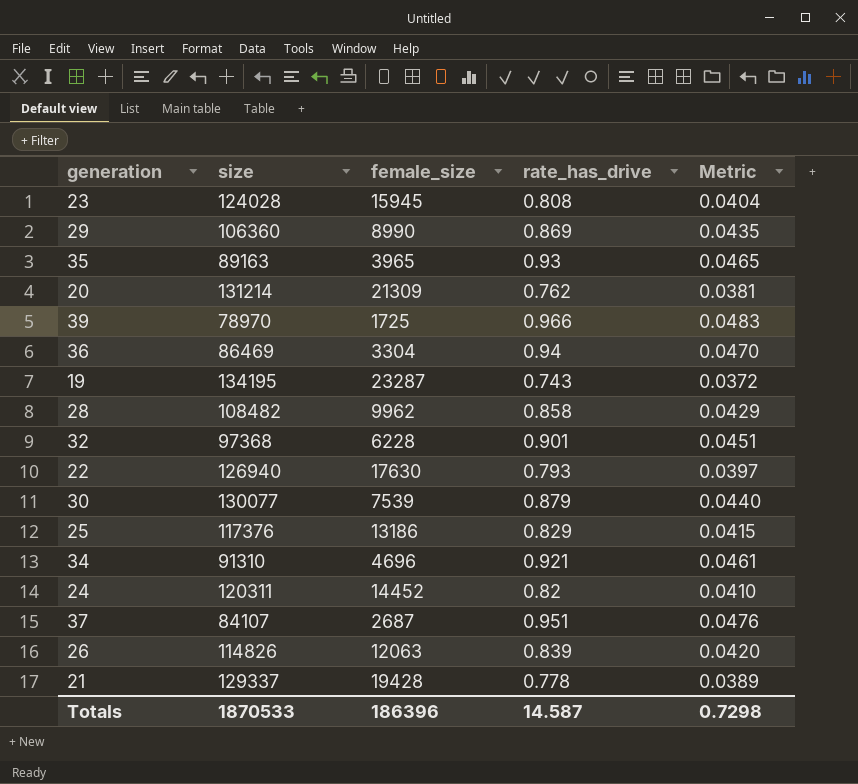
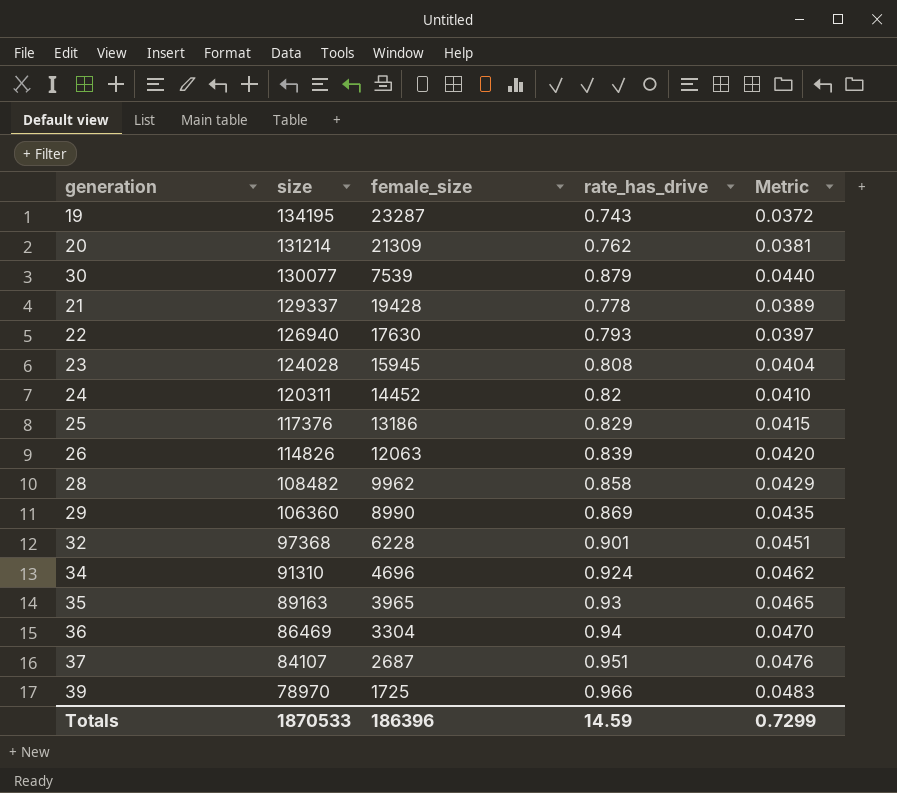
row order: none -> size descending
34 | rate_has_drive: 0.921 -> 0.924
34 | Metric: 0.0461 -> 0.0462
Totals | rate_has_drive: 14.587 -> 14.59
Totals | Metric: 0.7298 -> 0.7299

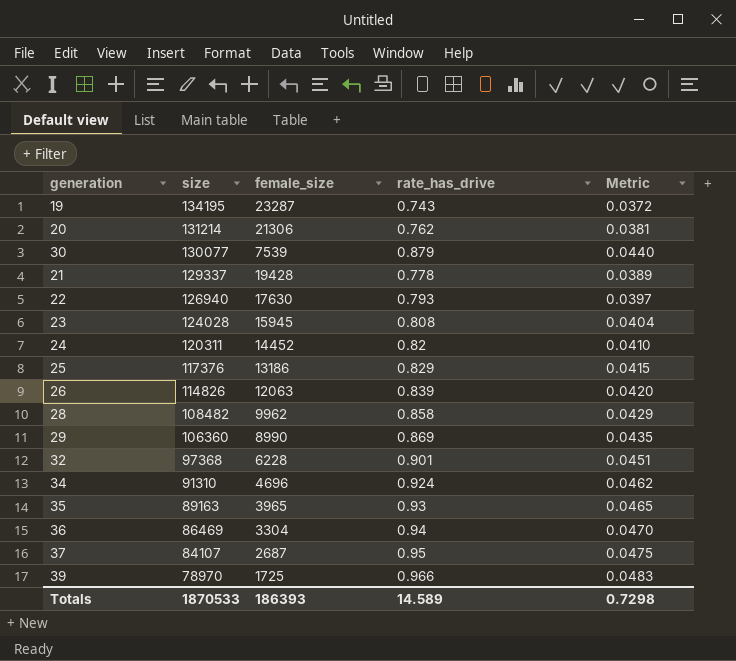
20 | female_size: 21309 -> 21306
37 | rate_has_drive: 0.951 -> 0.95
37 | Metric: 0.0476 -> 0.0475
Totals | female_size: 186396 -> 186393
Totals | rate_has_drive: 14.59 -> 14.589
Totals | Metric: 0.7299 -> 0.7298

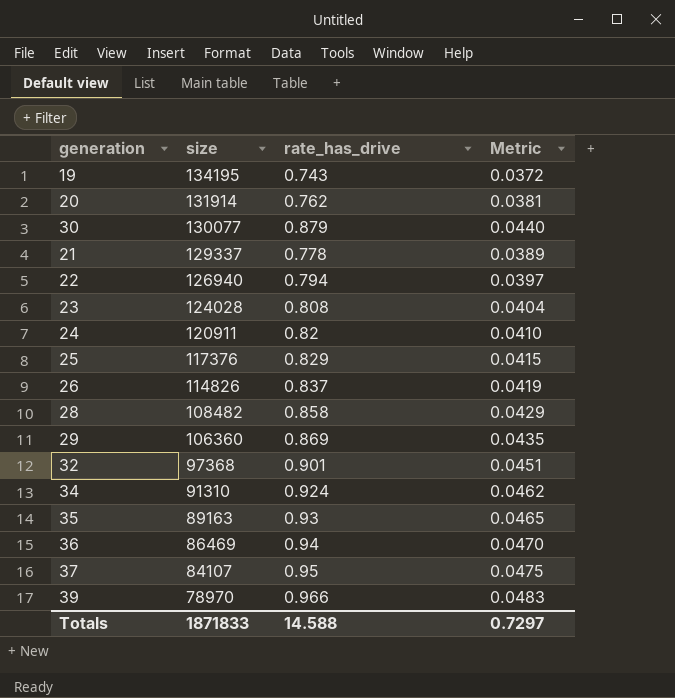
column female_size | position: 3 -> none
20 | size: 131214 -> 131914
22 | rate_has_drive: 0.793 -> 0.794
24 | size: 120311 -> 120911
26 | rate_has_drive: 0.839 -> 0.837
26 | Metric: 0.0420 -> 0.0419
Totals | size: 1870533 -> 1871833
Totals | rate_has_drive: 14.589 -> 14.588
Totals | Metric: 0.7298 -> 0.7297

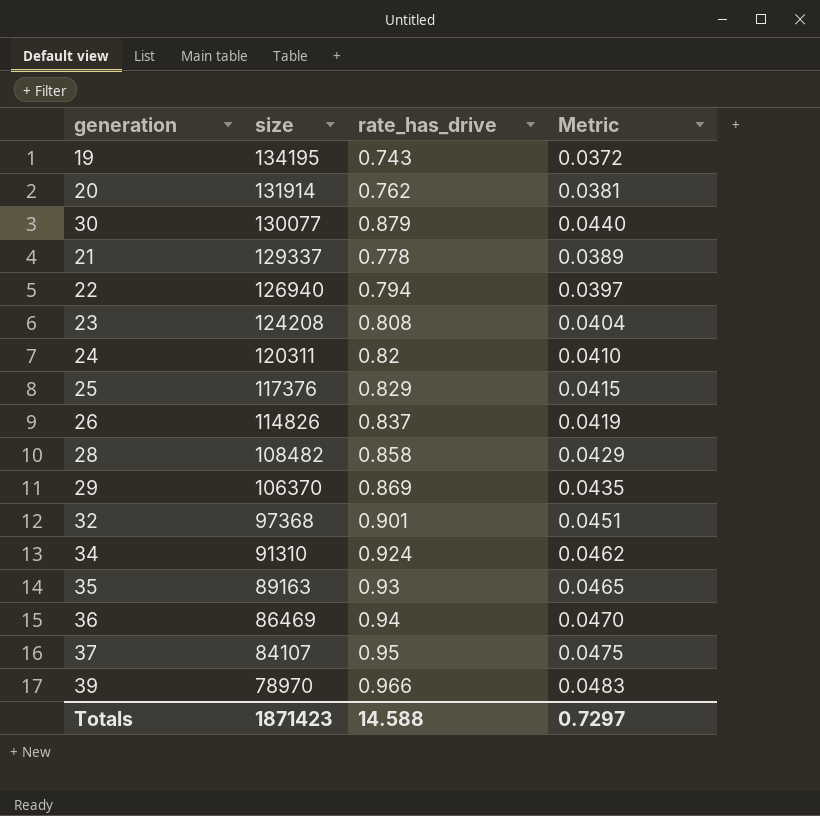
23 | size: 124028 -> 124208
24 | size: 120911 -> 120311
29 | size: 106360 -> 106370
Totals | size: 1871833 -> 1871423

